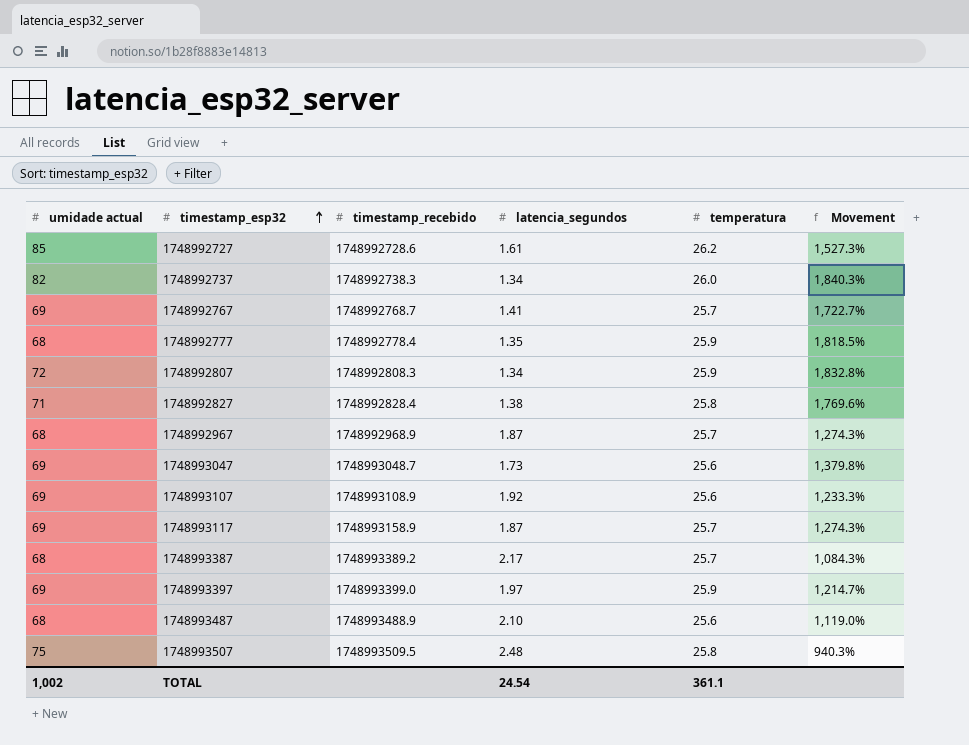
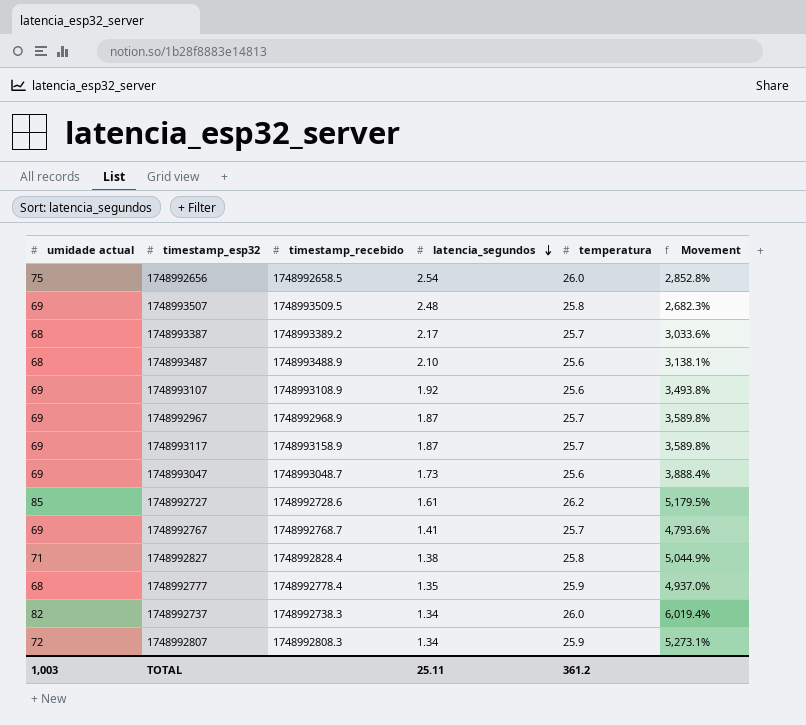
row order: timestamp_esp32 ascending -> latencia_segundos descending
column Movement | formula: ([temperatura] - [latencia_segundos]) / [latencia_segundos] -> ([umidade actual] - [latencia_segundos]) / [latencia_segundos]
row 1748993397: 69 | 1748993399.0 | 1.97 | 25.9 | 1,214.7% -> none
row 1748992656: none -> 75 | 1748992658.5 | 2.54 | 26.0 | 2,852.8%
1748993507 | umidade actual: 75 -> 69
1748992967 | umidade actual: 68 -> 69
TOTAL | umidade actual: 1,002 -> 1,003
TOTAL | latencia_segundos: 24.54 -> 25.11
TOTAL | temperatura: 361.1 -> 361.2

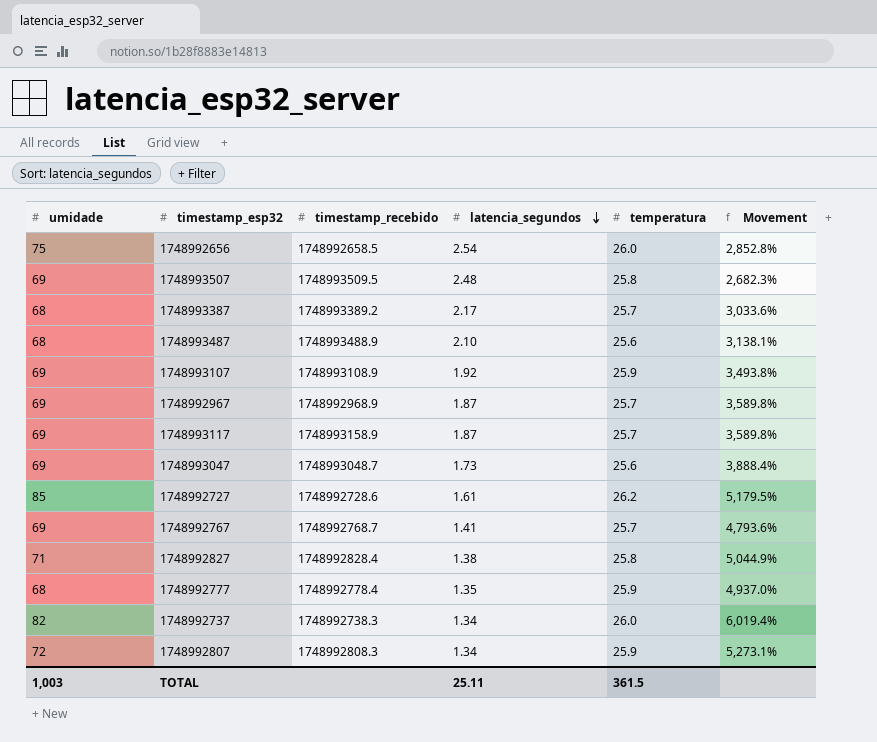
column name: umidade actual -> umidade
1748993107 | temperatura: 25.6 -> 25.9
TOTAL | temperatura: 361.2 -> 361.5

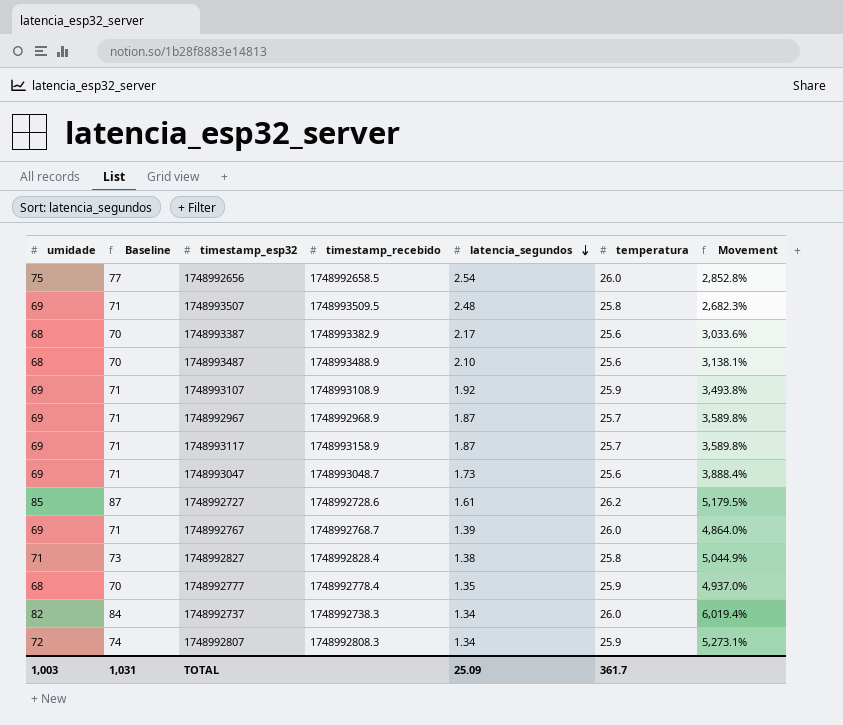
column Baseline | formula: none -> [umidade] + 2
1748993387 | timestamp_recebido: 1748993389.2 -> 1748993382.9
1748993387 | temperatura: 25.7 -> 25.6
1748992767 | latencia_segundos: 1.41 -> 1.39
1748992767 | temperatura: 25.7 -> 26.0
1748992767 | Movement: 4,793.6% -> 4,864.0%
TOTAL | latencia_segundos: 25.11 -> 25.09
TOTAL | temperatura: 361.5 -> 361.7

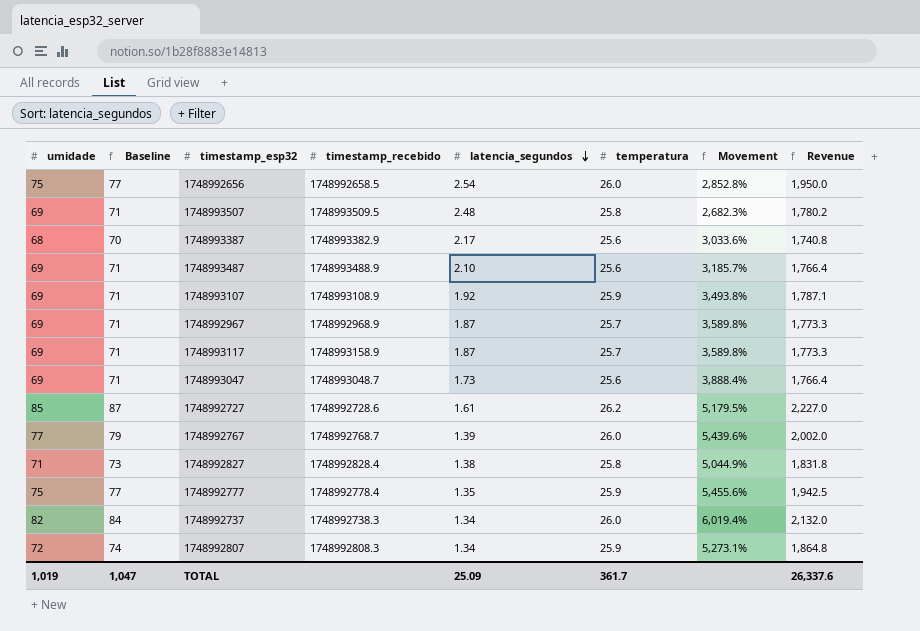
column Revenue | formula: none -> [umidade] * [temperatura]
1748993487 | umidade: 68 -> 69
1748993487 | Baseline: 70 -> 71
1748993487 | Movement: 3,138.1% -> 3,185.7%
1748992767 | umidade: 69 -> 77
1748992767 | Baseline: 71 -> 79
1748992767 | Movement: 4,864.0% -> 5,439.6%
1748992777 | umidade: 68 -> 75
1748992777 | Baseline: 70 -> 77
1748992777 | Movement: 4,937.0% -> 5,455.6%
TOTAL | umidade: 1,003 -> 1,019
TOTAL | Baseline: 1,031 -> 1,047

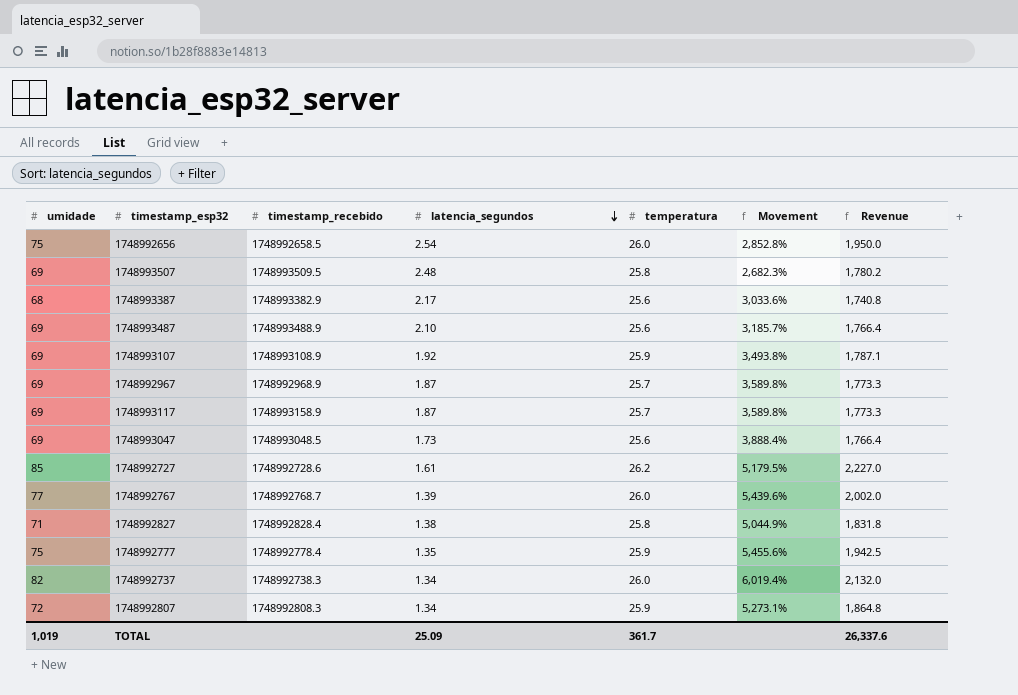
column Baseline | formula: [umidade] + 2 -> none
1748993047 | timestamp_recebido: 1748993048.7 -> 1748993048.5

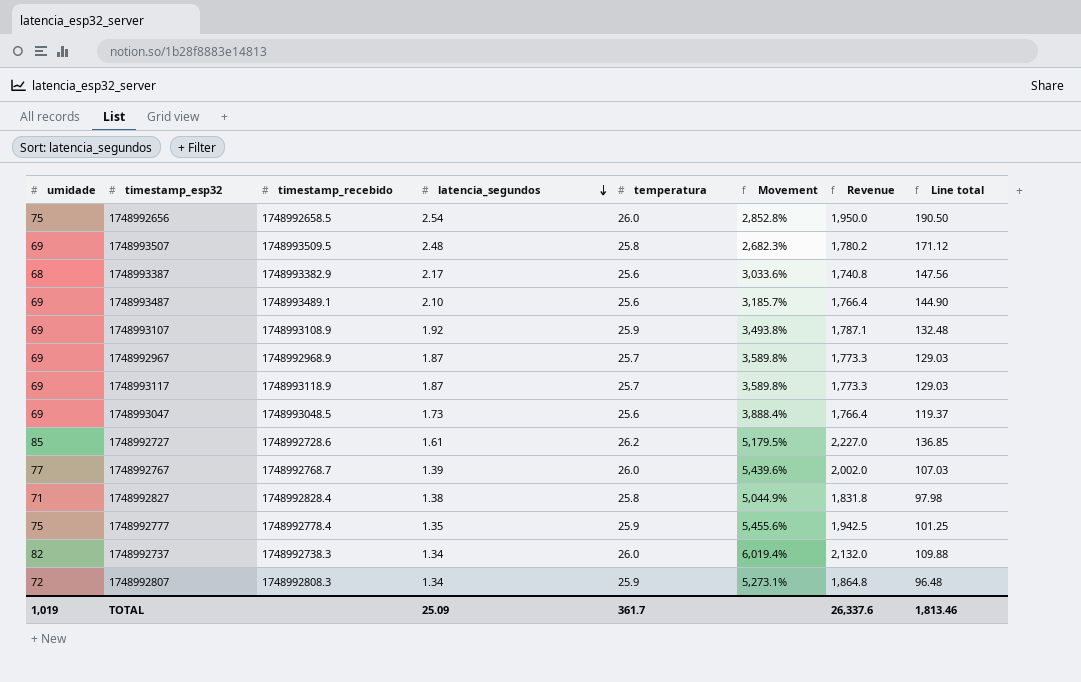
column Line total | formula: none -> [umidade] * [latencia_segundos]
1748993487 | timestamp_recebido: 1748993488.9 -> 1748993489.1
1748993117 | timestamp_recebido: 1748993158.9 -> 1748993118.9

